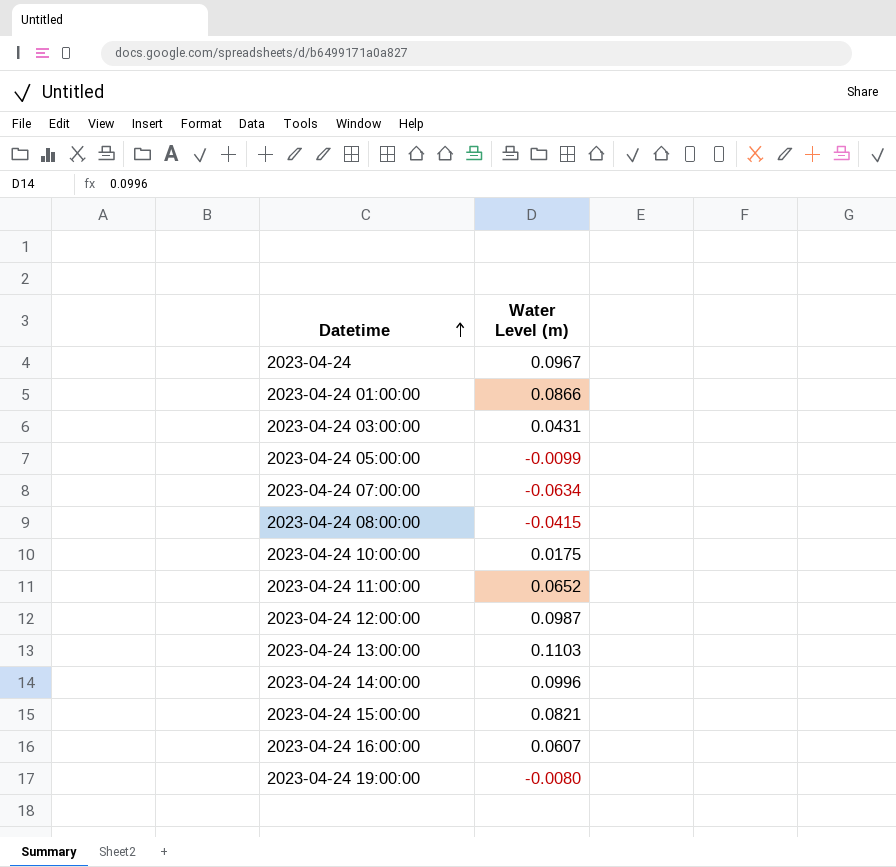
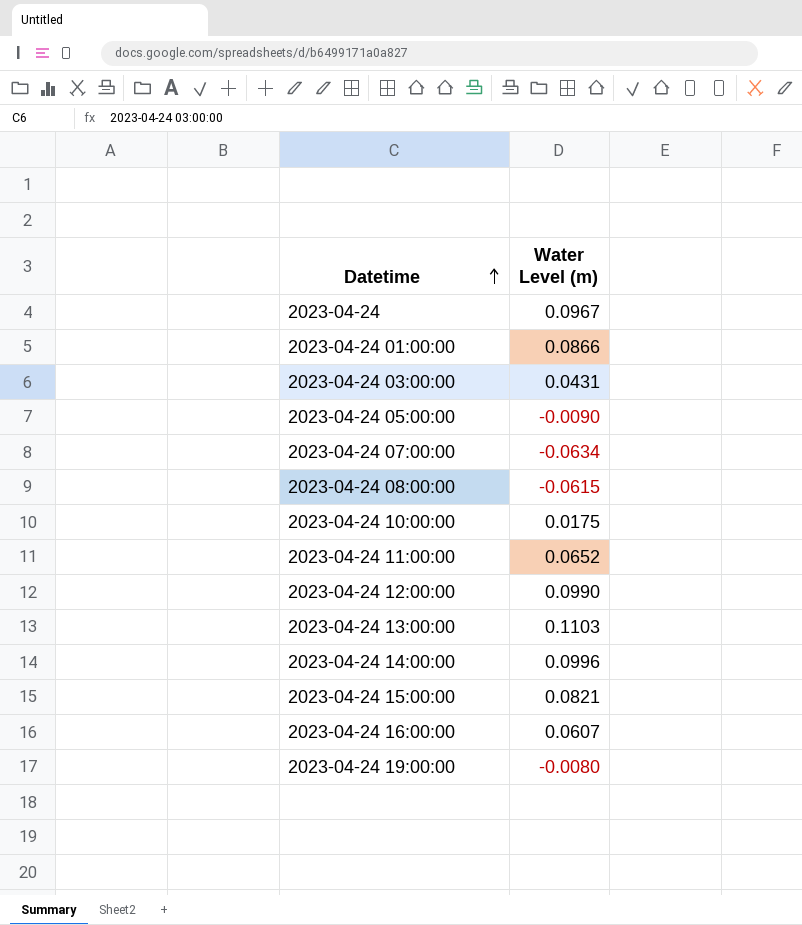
2023-04-24 05:00:00 | Water Level (m): -0.0099 -> -0.0090
2023-04-24 08:00:00 | Water Level (m): -0.0415 -> -0.0615
2023-04-24 12:00:00 | Water Level (m): 0.0987 -> 0.0990

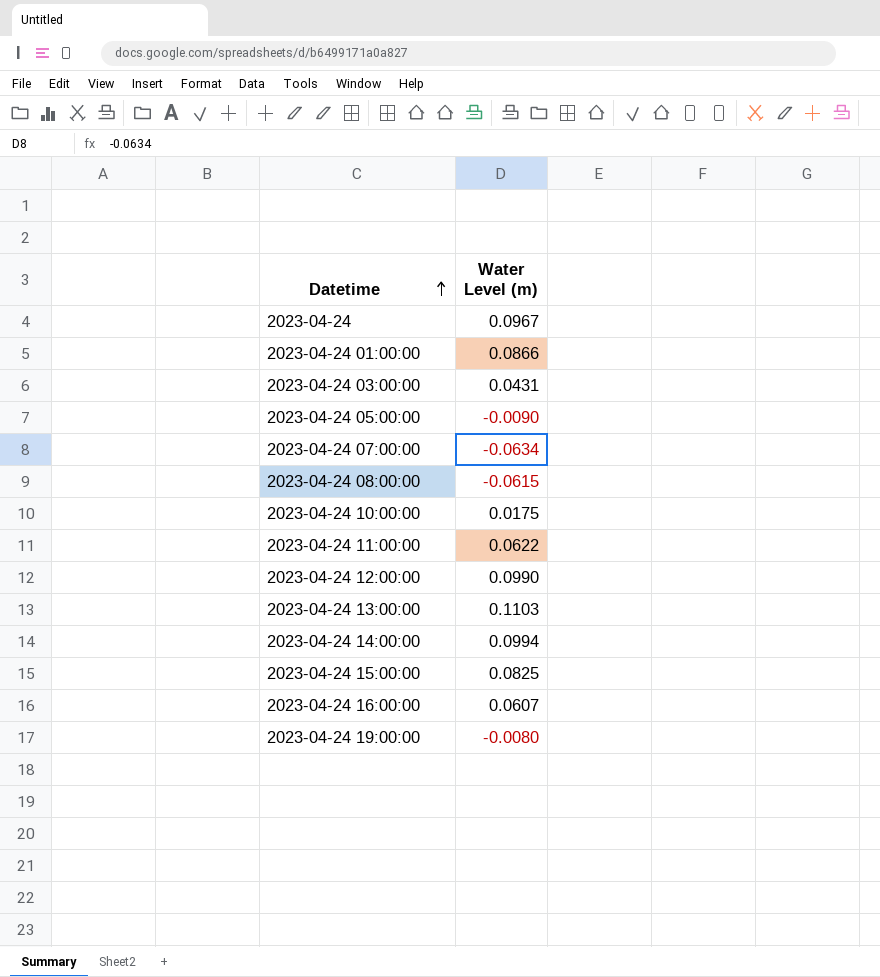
2023-04-24 11:00:00 | Water Level (m): 0.0652 -> 0.0622
2023-04-24 14:00:00 | Water Level (m): 0.0996 -> 0.0994
2023-04-24 15:00:00 | Water Level (m): 0.0821 -> 0.0825

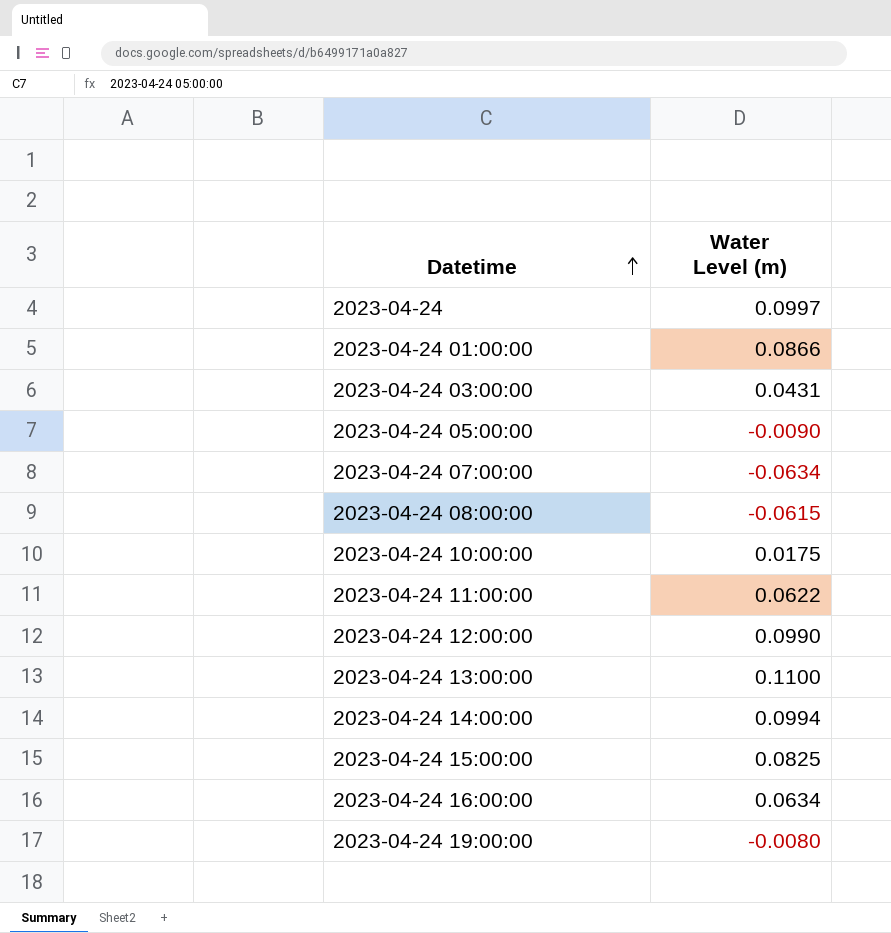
2023-04-24 | Water Level (m): 0.0967 -> 0.0997
2023-04-24 13:00:00 | Water Level (m): 0.1103 -> 0.1100
2023-04-24 16:00:00 | Water Level (m): 0.0607 -> 0.0634

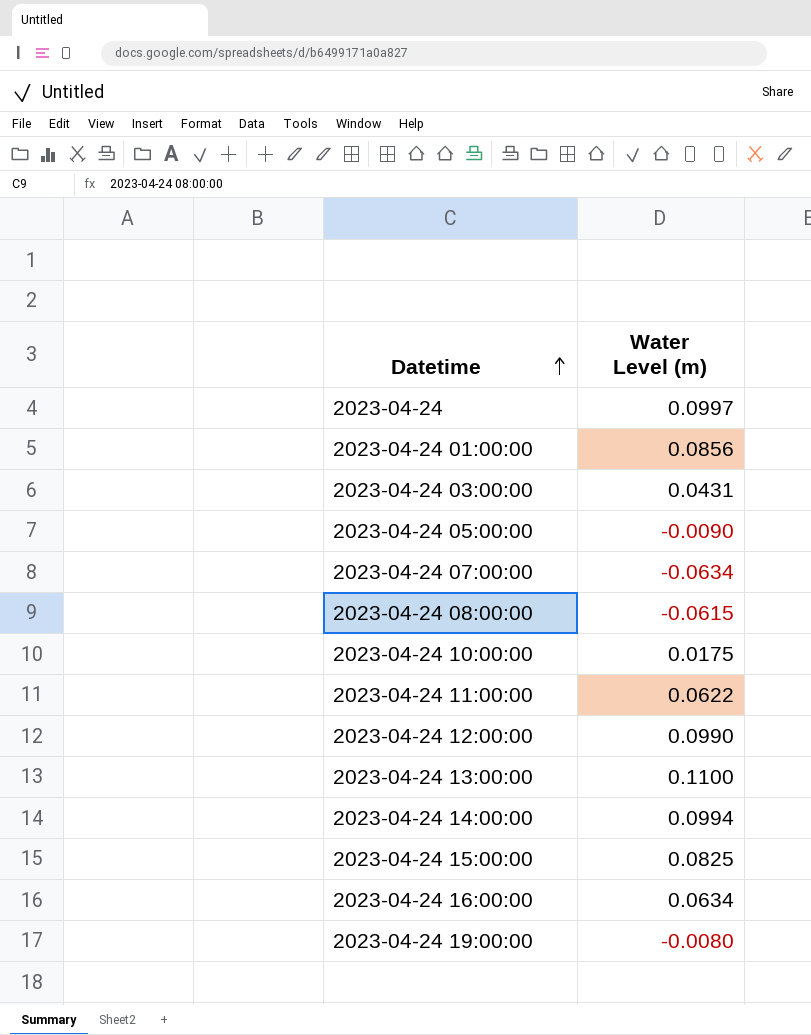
2023-04-24 01:00:00 | Water Level (m): 0.0866 -> 0.0856

